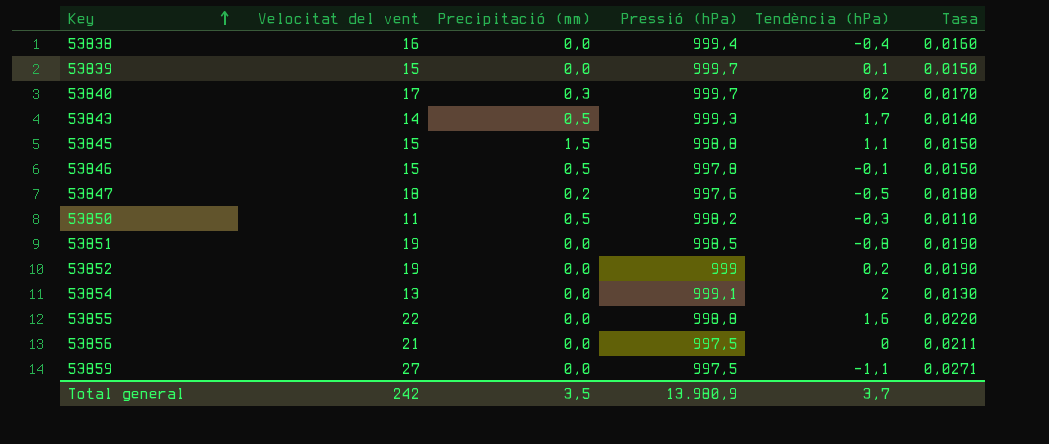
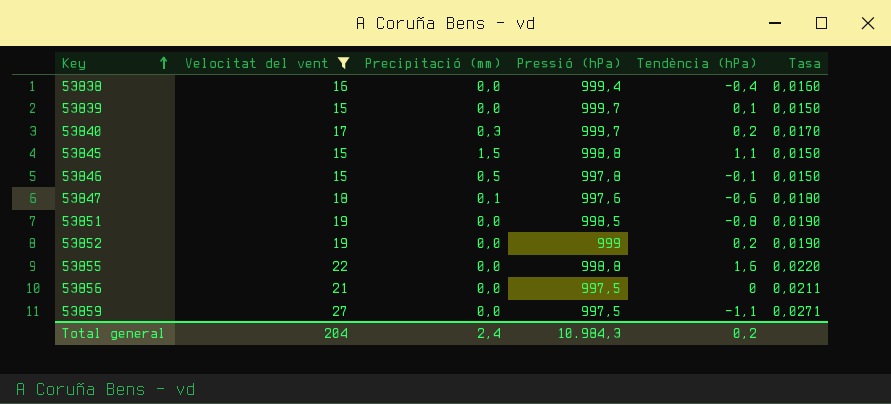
filter: none -> Velocitat del vent >= 15
53847 | Precipitació (mm): 0,2 -> 0,1
53847 | Tendència (hPa): -0,5 -> -0,6
Total general | Velocitat del vent: 242 -> 204
Total general | Precipitació (mm): 3,5 -> 2,4
Total general | Pressió (hPa): 13.980,9 -> 10.984,3
Total general | Tendència (hPa): 3,7 -> 0,2

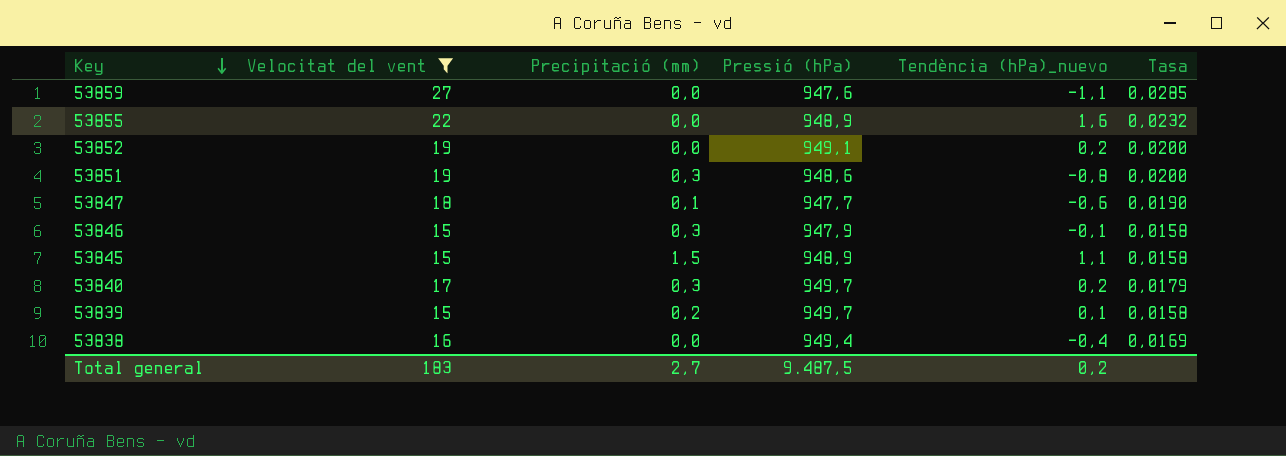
row order: Key ascending -> Key descending
column name: Tendència (hPa) -> Tendència (hPa)_nuevo
row 53856: 21 | 0,0 | 997,5 | 0 | 0,0211 -> none
53859 | Pressió (hPa): 997,5 -> 947,6
53859 | Tasa: 0,0271 -> 0,0285
53855 | Pressió (hPa): 998,8 -> 948,9
53855 | Tasa: 0,0220 -> 0,0232
53852 | Pressió (hPa): 999 -> 949,1
53852 | Tasa: 0,0190 -> 0,0200
53851 | Precipitació (mm): 0,0 -> 0,3
53851 | Pressió (hPa): 998,5 -> 948,6
53851 | Tasa: 0,0190 -> 0,0200
53847 | Pressió (hPa): 997,6 -> 947,7
53847 | Tasa: 0,0180 -> 0,0190
53846 | Precipitació (mm): 0,5 -> 0,3
53846 | Pressió (hPa): 997,8 -> 947,9
53846 | Tasa: 0,0150 -> 0,0158
53845 | Pressió (hPa): 998,8 -> 948,9
53845 | Tasa: 0,0150 -> 0,0158
53840 | Pressió (hPa): 999,7 -> 949,7
53840 | Tasa: 0,0170 -> 0,0179
53839 | Precipitació (mm): 0,0 -> 0,2
53839 | Pressió (hPa): 999,7 -> 949,7
53839 | Tasa: 0,0150 -> 0,0158
53838 | Pressió (hPa): 999,4 -> 949,4
53838 | Tasa: 0,0160 -> 0,0169
Total general | Velocitat del vent: 204 -> 183
Total general | Precipitació (mm): 2,4 -> 2,7
Total general | Pressió (hPa): 10.984,3 -> 9.487,5

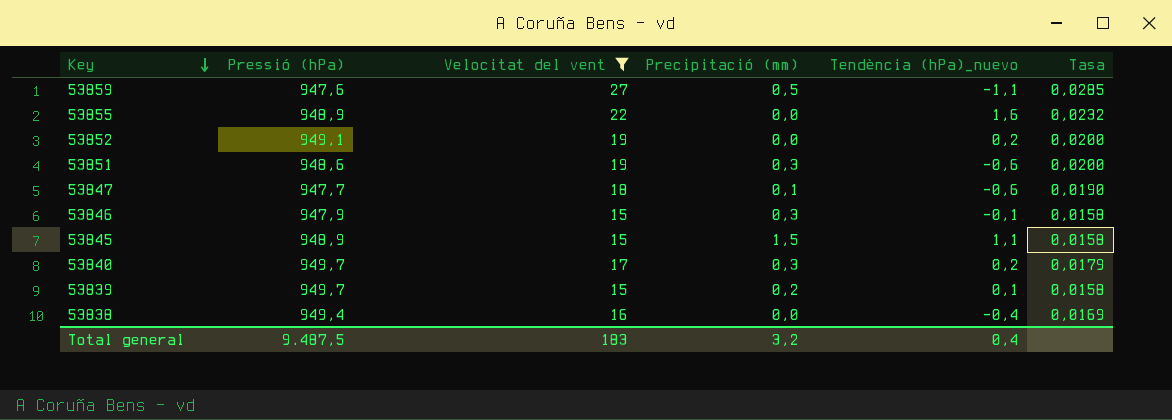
column Pressió (hPa) | position: 4 -> 2
53859 | Precipitació (mm): 0,0 -> 0,5
53851 | Tendència (hPa)_nuevo: -0,8 -> -0,6
Total general | Precipitació (mm): 2,7 -> 3,2
Total general | Tendència (hPa)_nuevo: 0,2 -> 0,4

